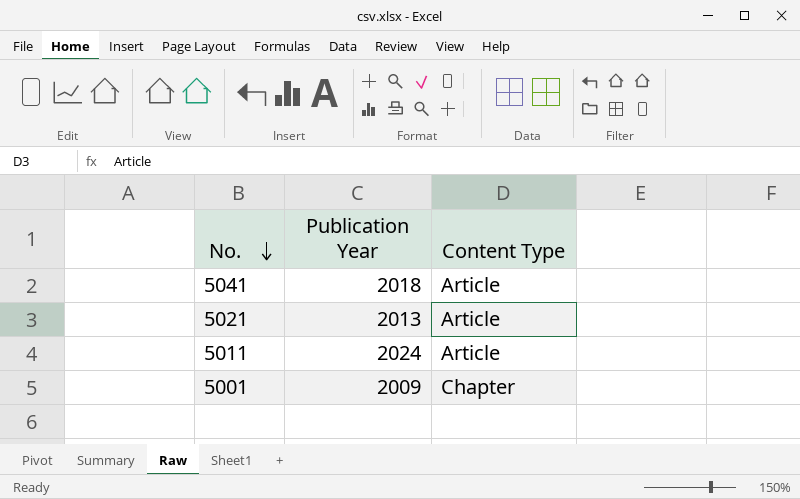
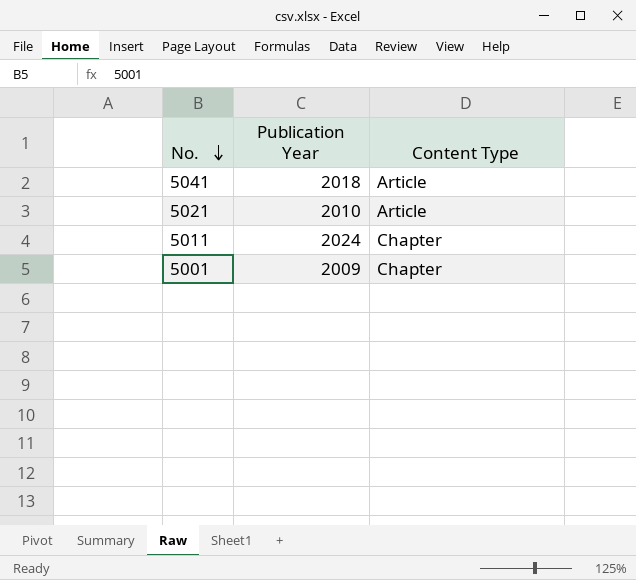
5021 | Publication Year: 2013 -> 2010
5011 | Content Type: Article -> Chapter

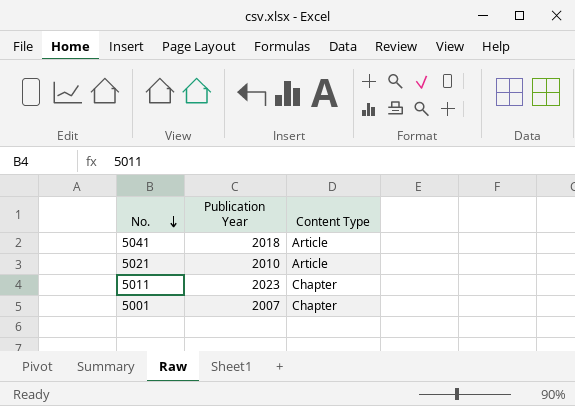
5011 | Publication Year: 2024 -> 2023
5001 | Publication Year: 2009 -> 2007

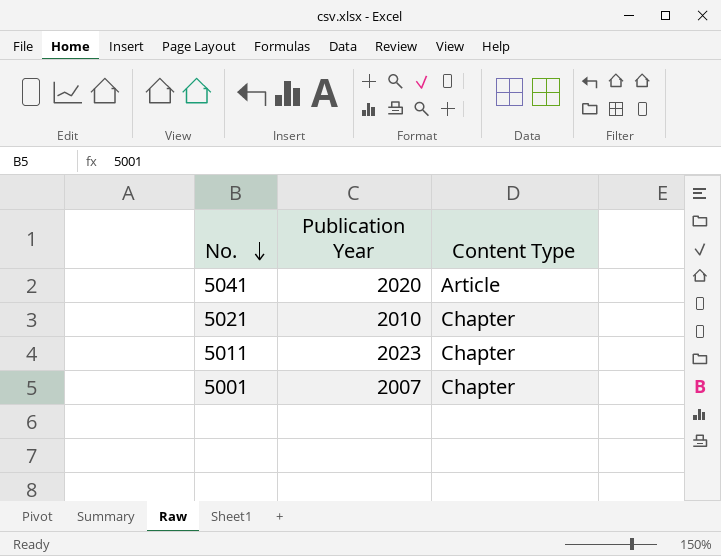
5041 | Publication Year: 2018 -> 2020
5021 | Content Type: Article -> Chapter

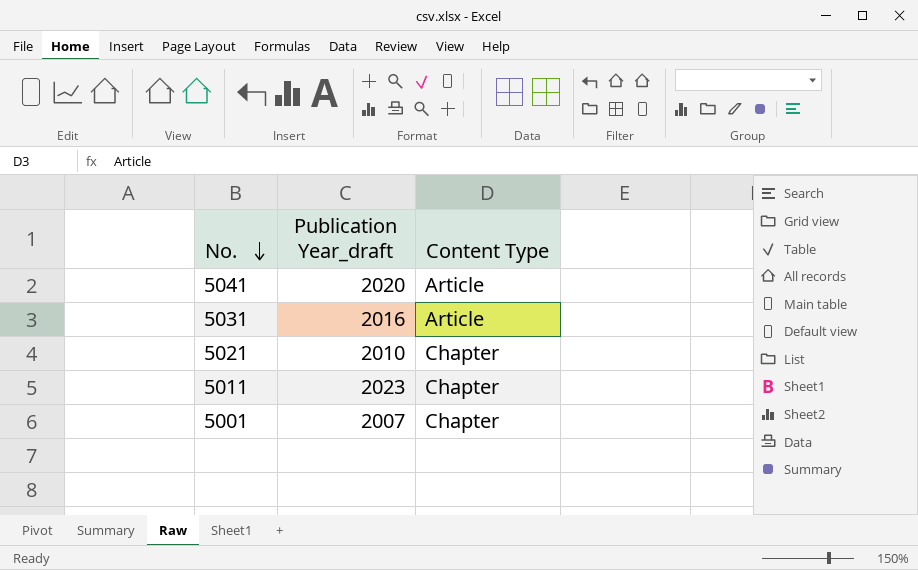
column name: Publication Year -> Publication Year_draft
row 5031: none -> 2016 | Article

